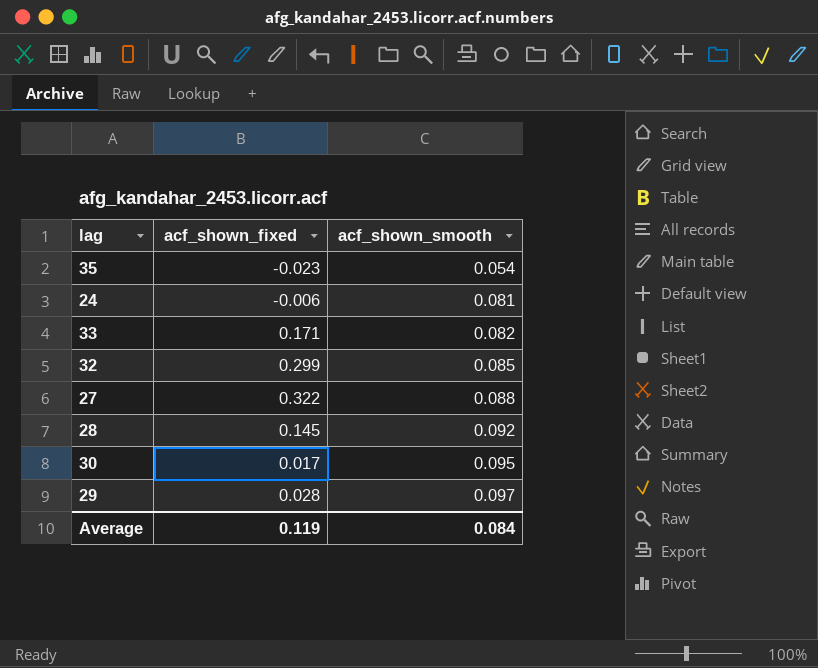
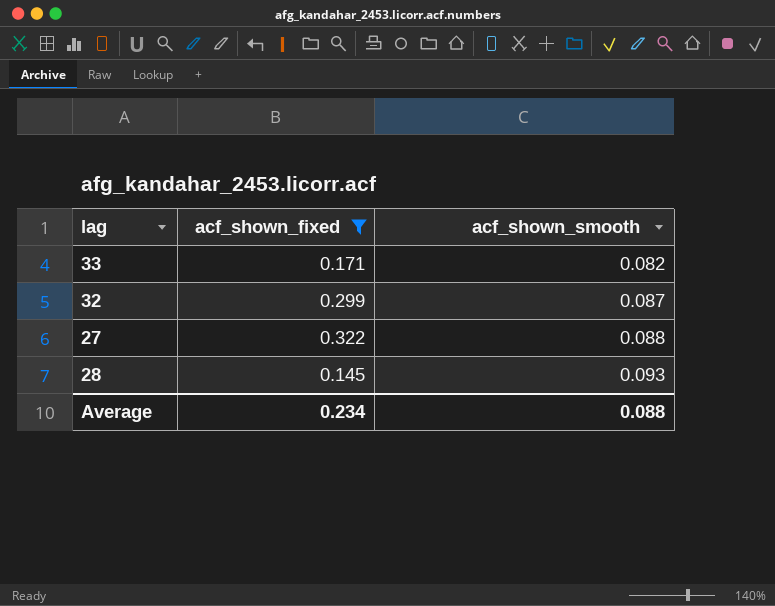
filter: none -> acf_shown_fixed >= 0.145
32 | acf_shown_smooth: 0.085 -> 0.087
28 | acf_shown_smooth: 0.092 -> 0.093
Average | acf_shown_fixed: 0.119 -> 0.234
Average | acf_shown_smooth: 0.084 -> 0.088

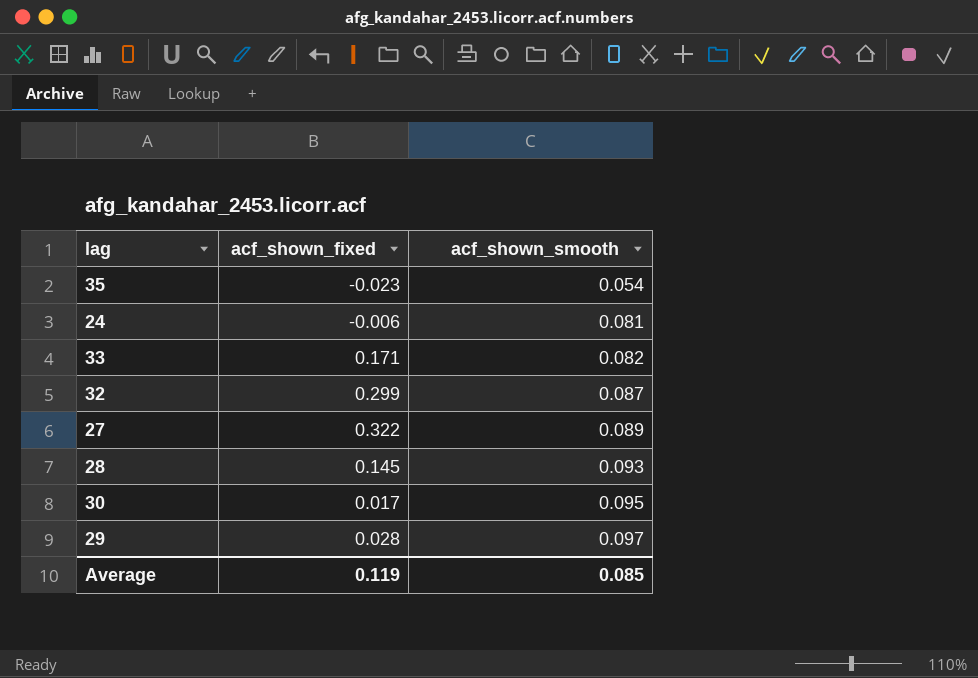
filter: acf_shown_fixed >= 0.145 -> none
27 | acf_shown_smooth: 0.088 -> 0.089
Average | acf_shown_fixed: 0.234 -> 0.119
Average | acf_shown_smooth: 0.088 -> 0.085

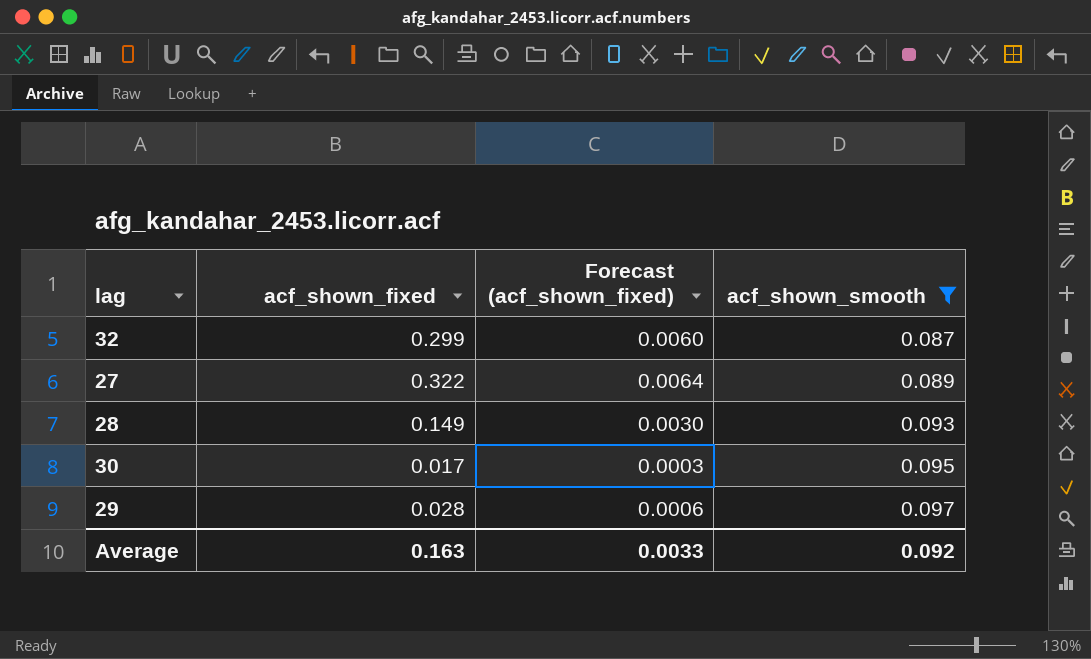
filter: none -> acf_shown_smooth >= 0.087
column Forecast (acf_shown_fixed) | formula: none -> [acf_shown_fixed] * 0.02
28 | acf_shown_fixed: 0.145 -> 0.149
Average | acf_shown_fixed: 0.119 -> 0.163
Average | acf_shown_smooth: 0.085 -> 0.092

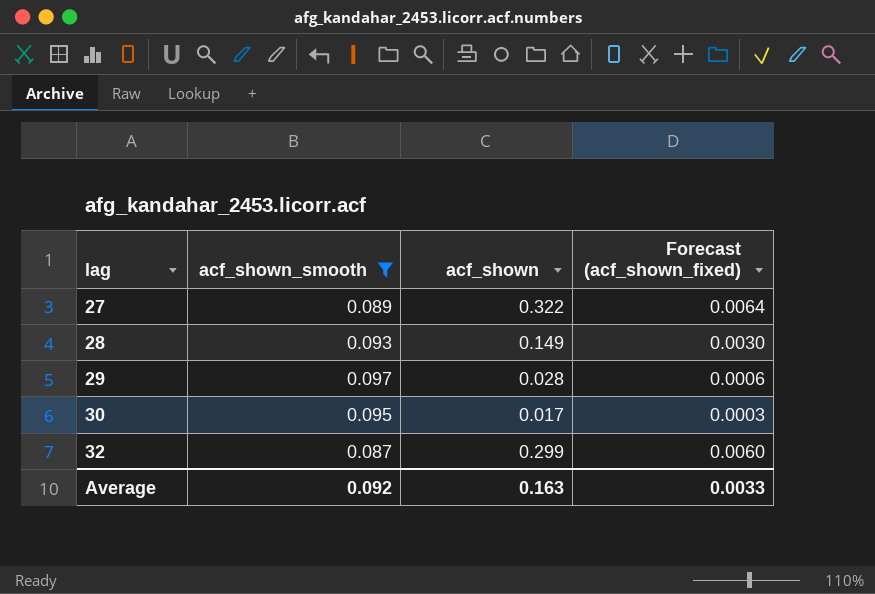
row order: acf_shown_smooth ascending -> lag ascending
column acf_shown_smooth | position: 4 -> 2
column name: acf_shown_fixed -> acf_shown

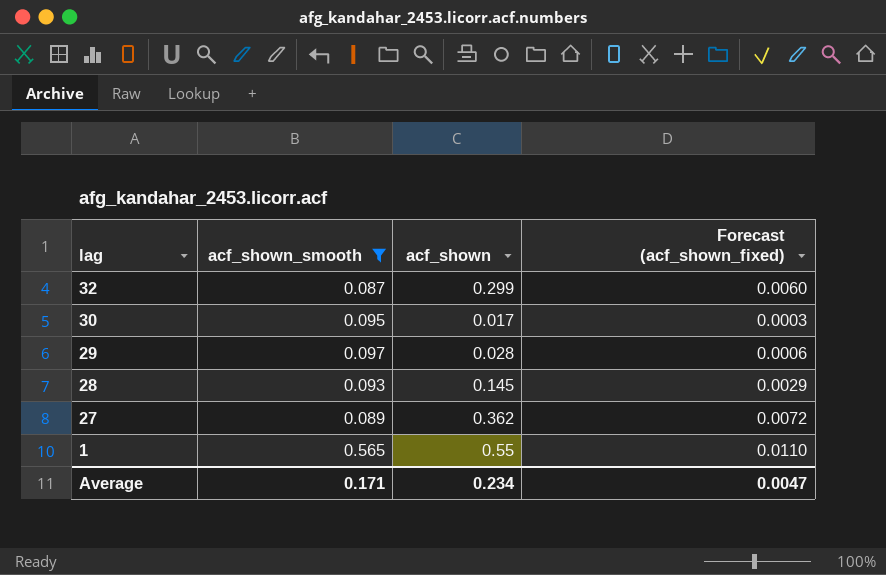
row order: lag ascending -> lag descending
28 | acf_shown: 0.149 -> 0.145
28 | Forecast (acf_shown_fixed): 0.0030 -> 0.0029
27 | acf_shown: 0.322 -> 0.362
27 | Forecast (acf_shown_fixed): 0.0064 -> 0.0072
row 1: none -> 0.565 | 0.55 | 0.0110
Average | acf_shown_smooth: 0.092 -> 0.171
Average | acf_shown: 0.163 -> 0.234
Average | Forecast (acf_shown_fixed): 0.0033 -> 0.0047

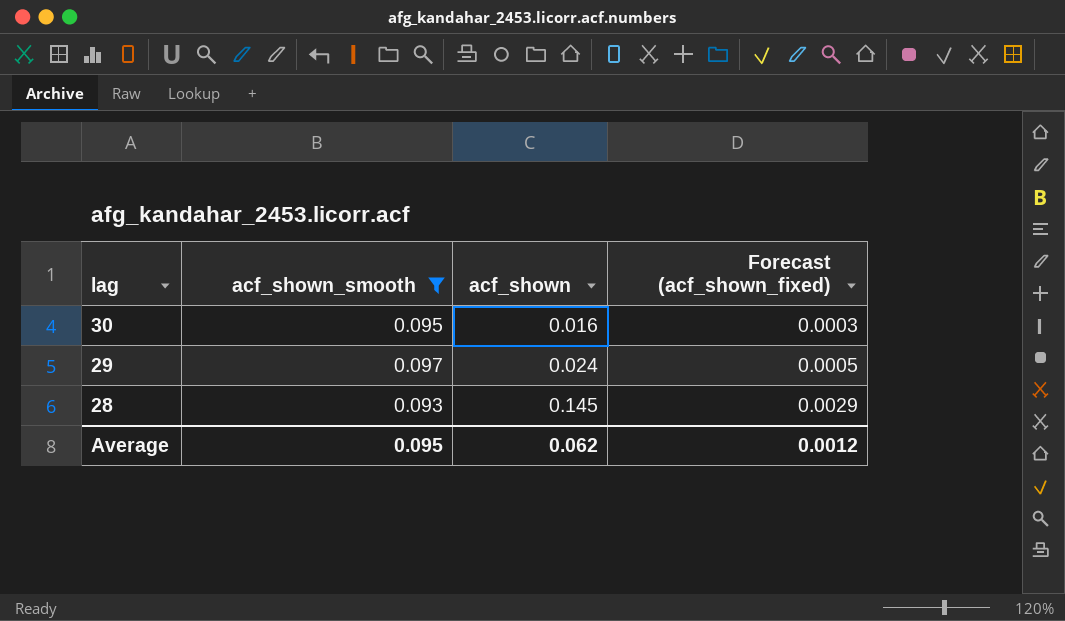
row 32: 0.087 | 0.299 | 0.0060 -> none
row 27: 0.089 | 0.362 | 0.0072 -> none
row 1: 0.565 | 0.55 | 0.0110 -> none
30 | acf_shown: 0.017 -> 0.016
29 | acf_shown: 0.028 -> 0.024
29 | Forecast (acf_shown_fixed): 0.0006 -> 0.0005
Average | acf_shown_smooth: 0.171 -> 0.095
Average | acf_shown: 0.234 -> 0.062
Average | Forecast (acf_shown_fixed): 0.0047 -> 0.0012

